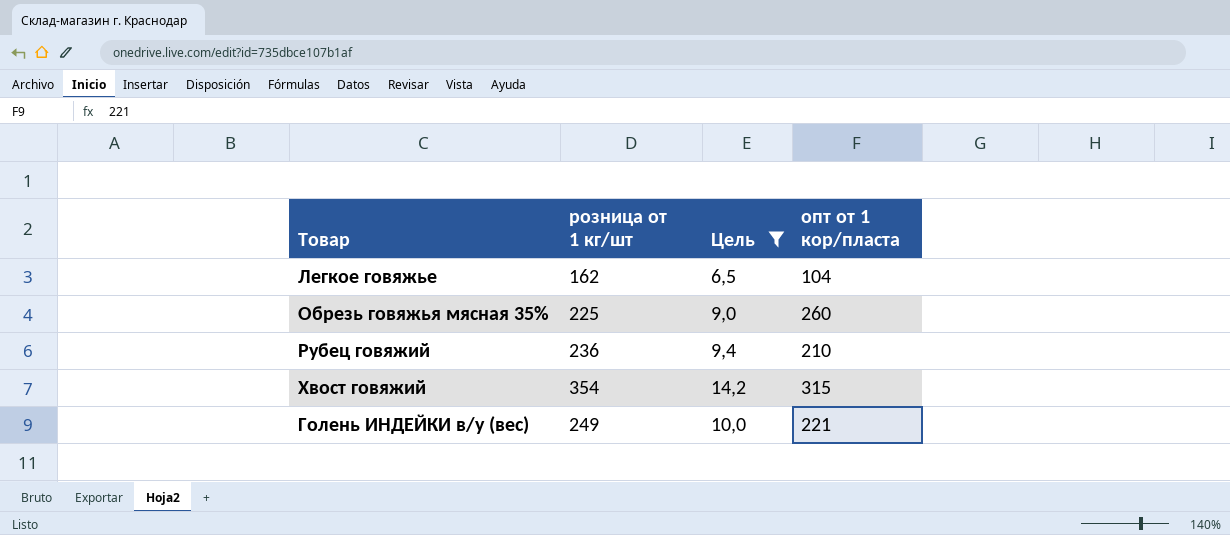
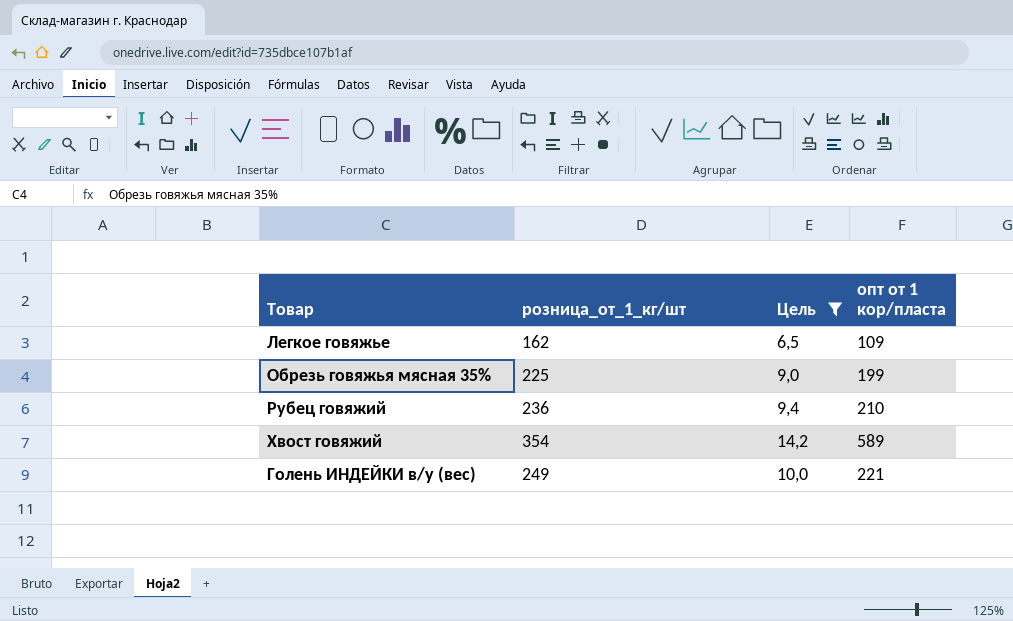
column name: розница от 1 кг/шт -> розница_от_1_кг/шт
Легкое говяжье | опт от 1 кор/пласта: 104 -> 109
Обрезь говяжья мясная 35% | опт от 1 кор/пласта: 260 -> 199
Хвост говяжий | опт от 1 кор/пласта: 315 -> 589

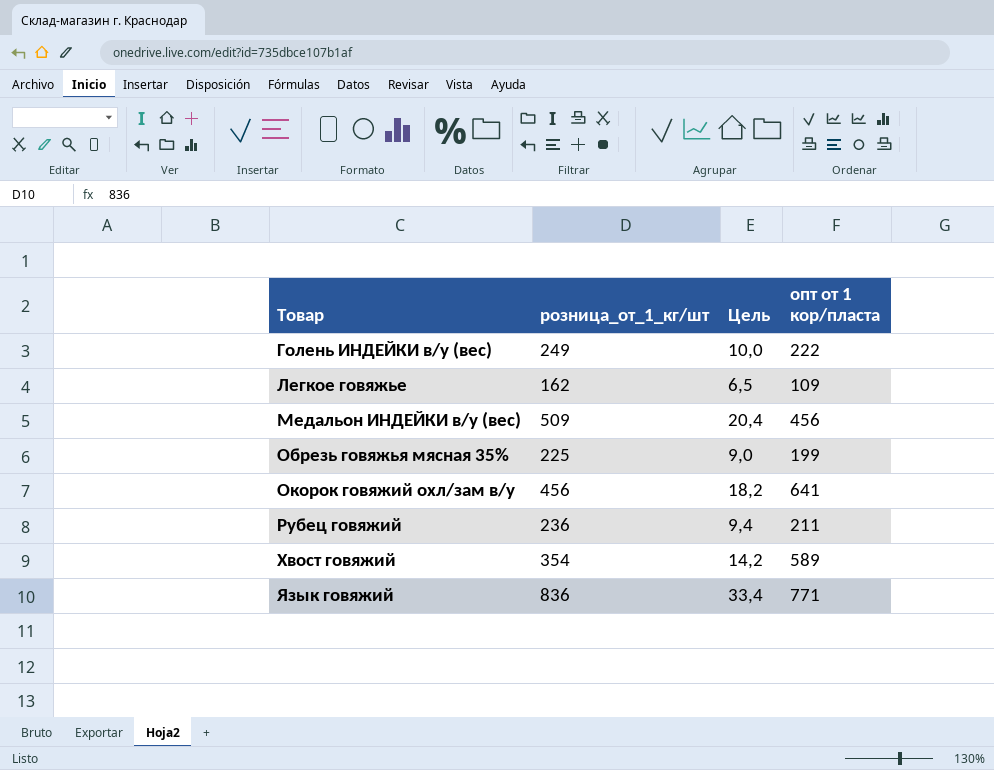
filter: Цель <= 14,2 -> none
row order: none -> Товар ascending
Голень ИНДЕЙКИ в/у (вес) | опт от 1 кор/пласта: 221 -> 222
Рубец говяжий | опт от 1 кор/пласта: 210 -> 211

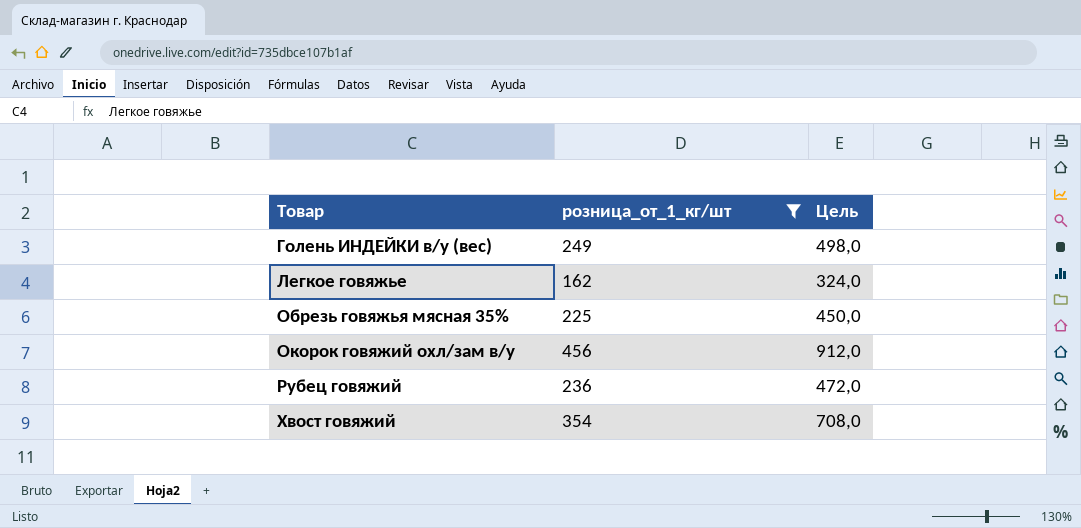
filter: none -> розница_от_1_кг/шт <= 456
column опт от 1 кор/пласта | position: 4 -> none
column Цель | formula: [розница_от_1_кг/шт] * 0,04 -> [розница_от_1_кг/шт] * 2

